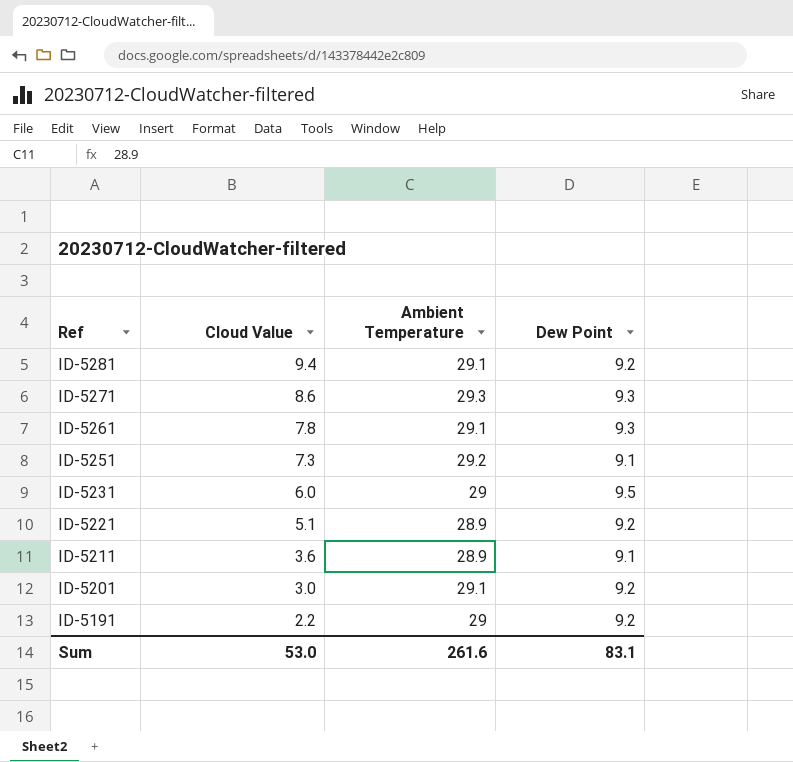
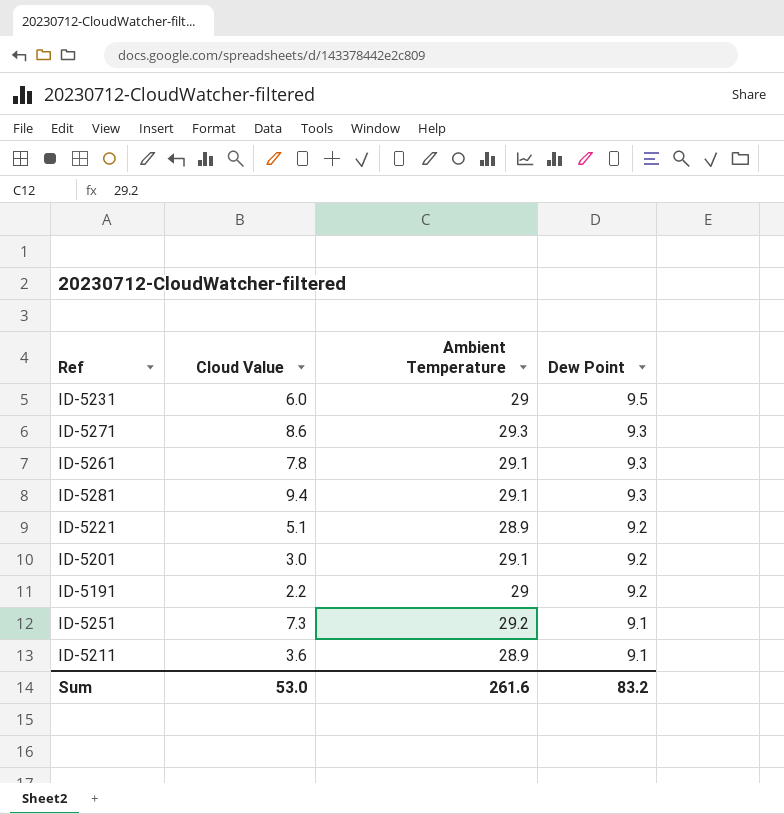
row order: Ref descending -> Dew Point descending
ID-5281 | Dew Point: 9.2 -> 9.3
Sum | Dew Point: 83.1 -> 83.2

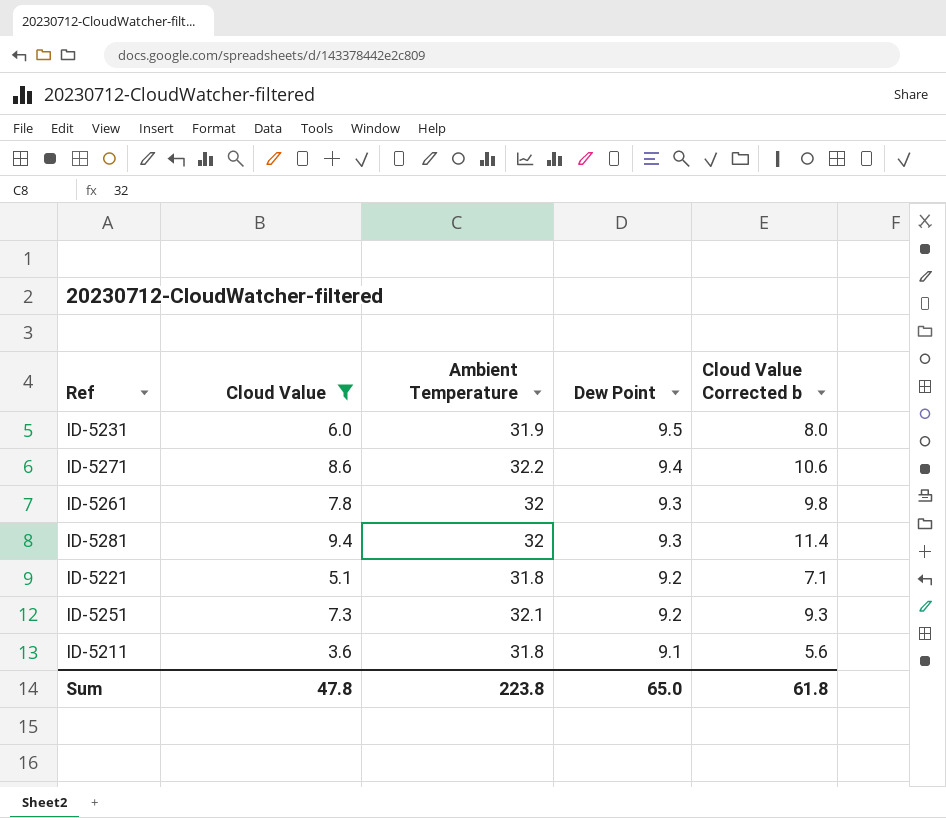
filter: none -> Cloud Value >= 3.6
column Cloud Value Corrected b | formula: none -> [Cloud Value] + 2
ID-5231 | Ambient Temperature: 29 -> 31.9
ID-5271 | Ambient Temperature: 29.3 -> 32.2
ID-5271 | Dew Point: 9.3 -> 9.4
ID-5261 | Ambient Temperature: 29.1 -> 32
ID-5281 | Ambient Temperature: 29.1 -> 32
ID-5221 | Ambient Temperature: 28.9 -> 31.8
ID-5251 | Ambient Temperature: 29.2 -> 32.1
ID-5251 | Dew Point: 9.1 -> 9.2
ID-5211 | Ambient Temperature: 28.9 -> 31.8
Sum | Cloud Value: 53.0 -> 47.8
Sum | Ambient Temperature: 261.6 -> 223.8
Sum | Dew Point: 83.2 -> 65.0

